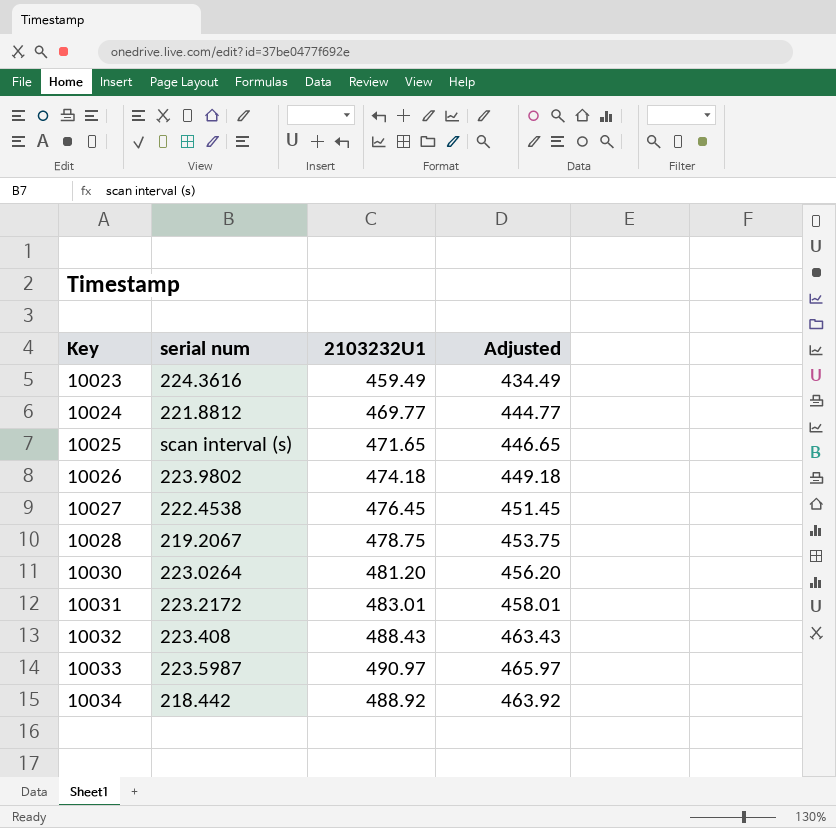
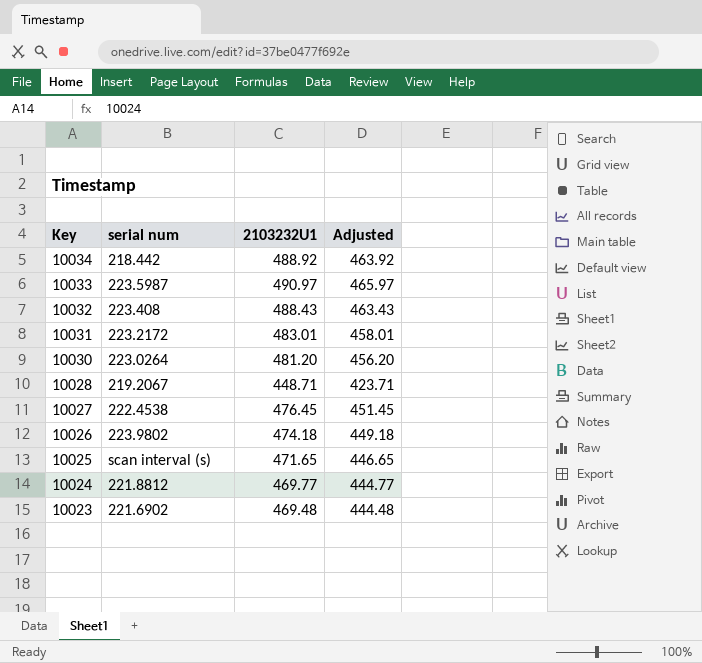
row order: Key ascending -> Key descending
10028 | 2103232U1: 478.75 -> 448.71
10028 | Adjusted: 453.75 -> 423.71
10023 | serial num: 224.3616 -> 221.6902
10023 | 2103232U1: 459.49 -> 469.48
10023 | Adjusted: 434.49 -> 444.48

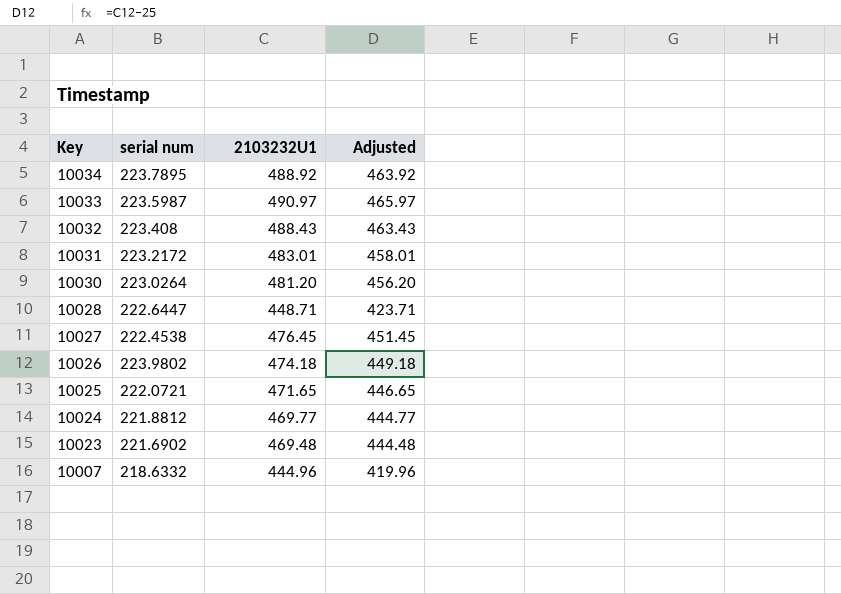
10034 | serial num: 218.442 -> 223.7895
10028 | serial num: 219.2067 -> 222.6447
10025 | serial num: scan interval (s) -> 222.0721
row 10007: none -> 218.6332 | 444.96 | 419.96

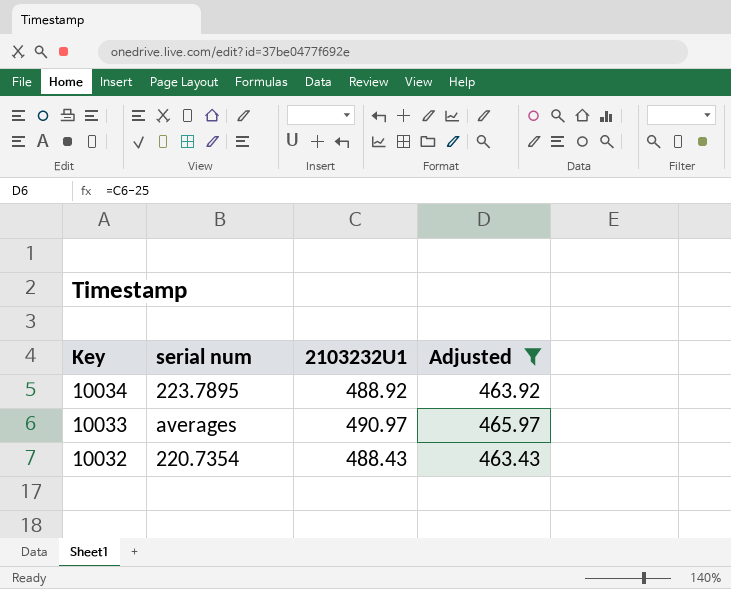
filter: none -> Adjusted >= 463.43
10033 | serial num: 223.5987 -> averages
10032 | serial num: 223.408 -> 220.7354

